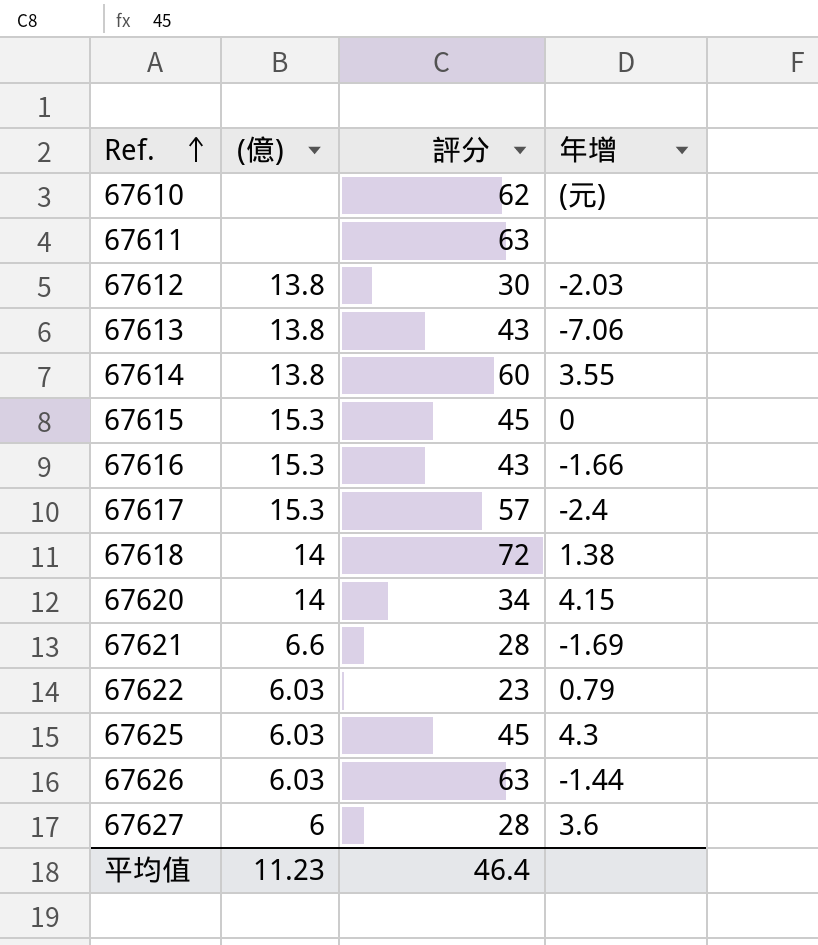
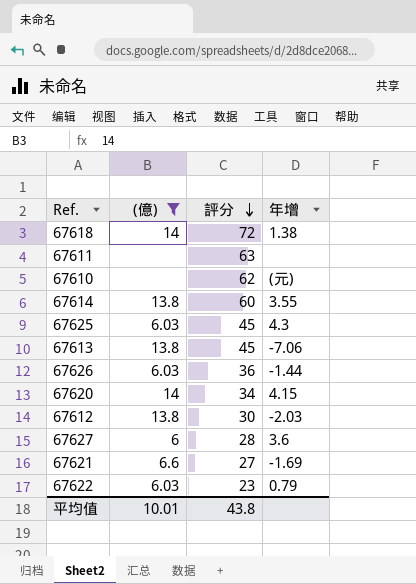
filter: none -> (億) != 15.3
row order: Ref. ascending -> 評分 descending
67613 | 評分: 43 -> 45
67626 | 評分: 63 -> 36
67621 | 評分: 28 -> 27
平均值 | (億): 11.23 -> 10.01
平均值 | 評分: 46.4 -> 43.8

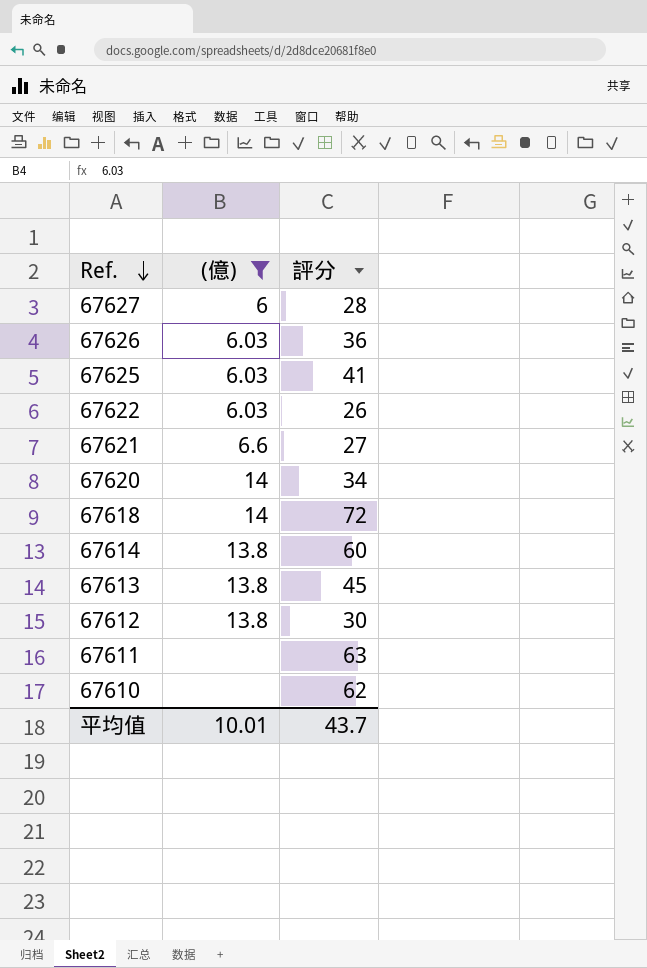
row order: 評分 descending -> Ref. descending
column 年增 | position: 4 -> none
67625 | 評分: 45 -> 41
67622 | 評分: 23 -> 26
平均值 | 評分: 43.8 -> 43.7

